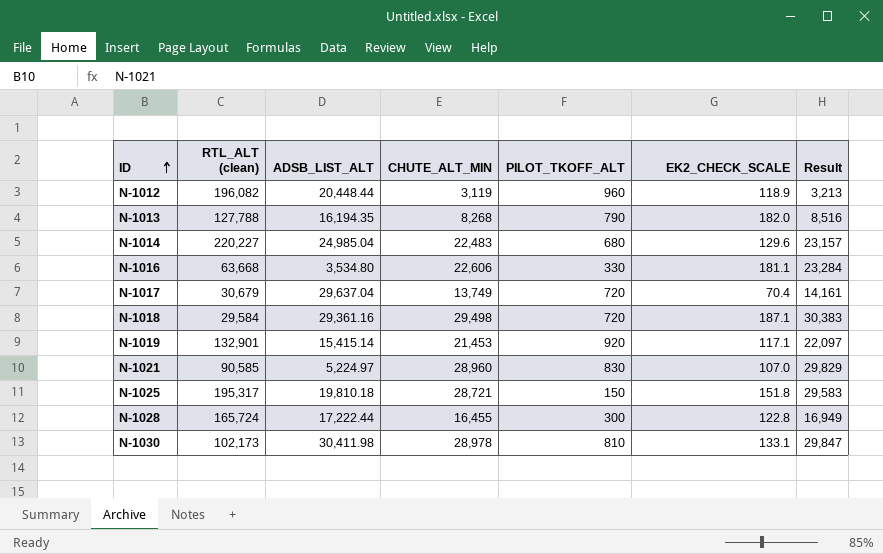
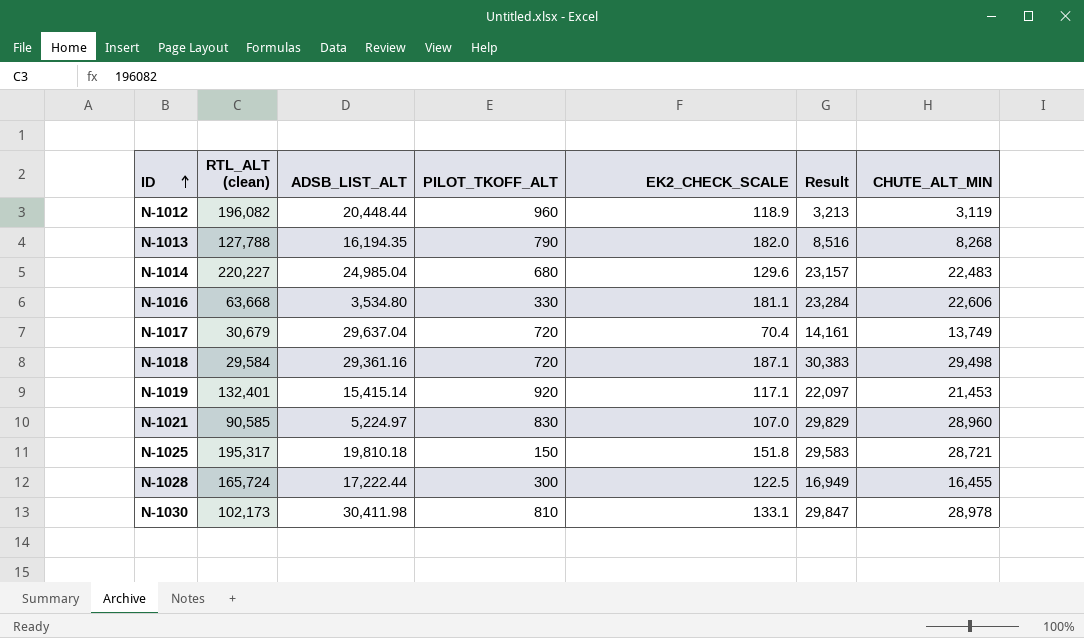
column CHUTE_ALT_MIN | position: 4 -> 7
N-1019 | RTL_ALT (clean): 132,901 -> 132,401
N-1028 | EK2_CHECK_SCALE: 122.8 -> 122.5

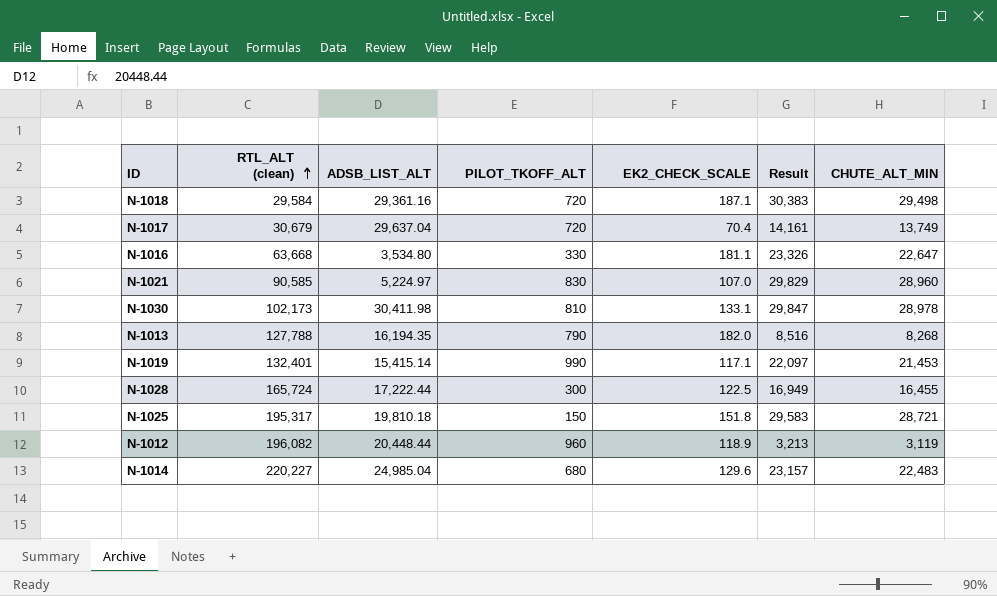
row order: ID ascending -> RTL_ALT (clean) ascending
N-1016 | Result: 23,284 -> 23,326
N-1016 | CHUTE_ALT_MIN: 22,606 -> 22,647
N-1019 | PILOT_TKOFF_ALT: 920 -> 990

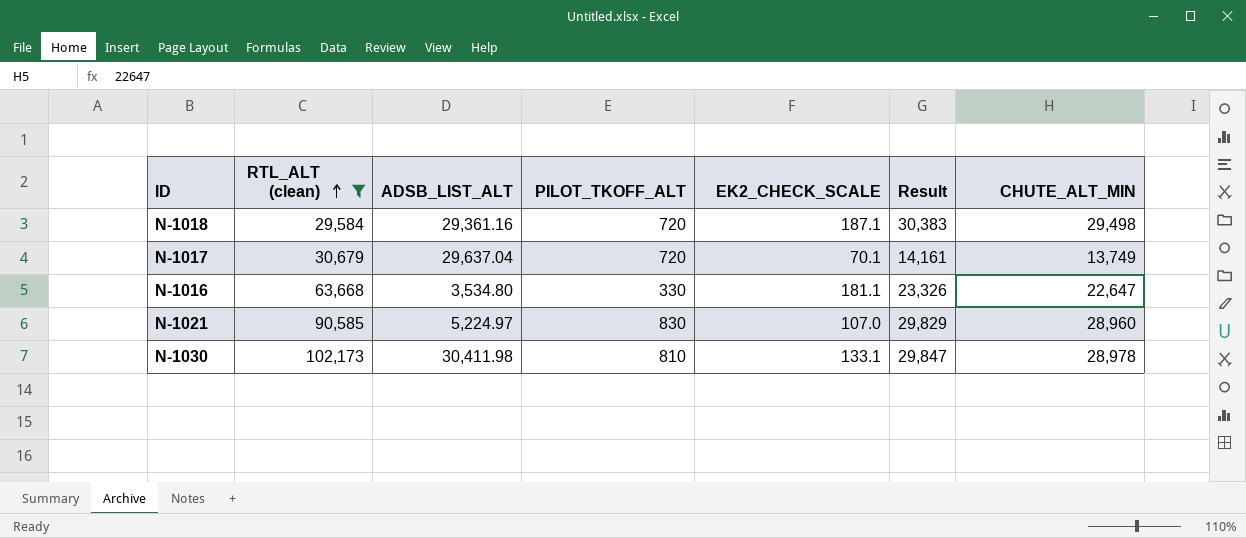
filter: none -> RTL_ALT (clean) <= 102,173
N-1017 | EK2_CHECK_SCALE: 70.4 -> 70.1

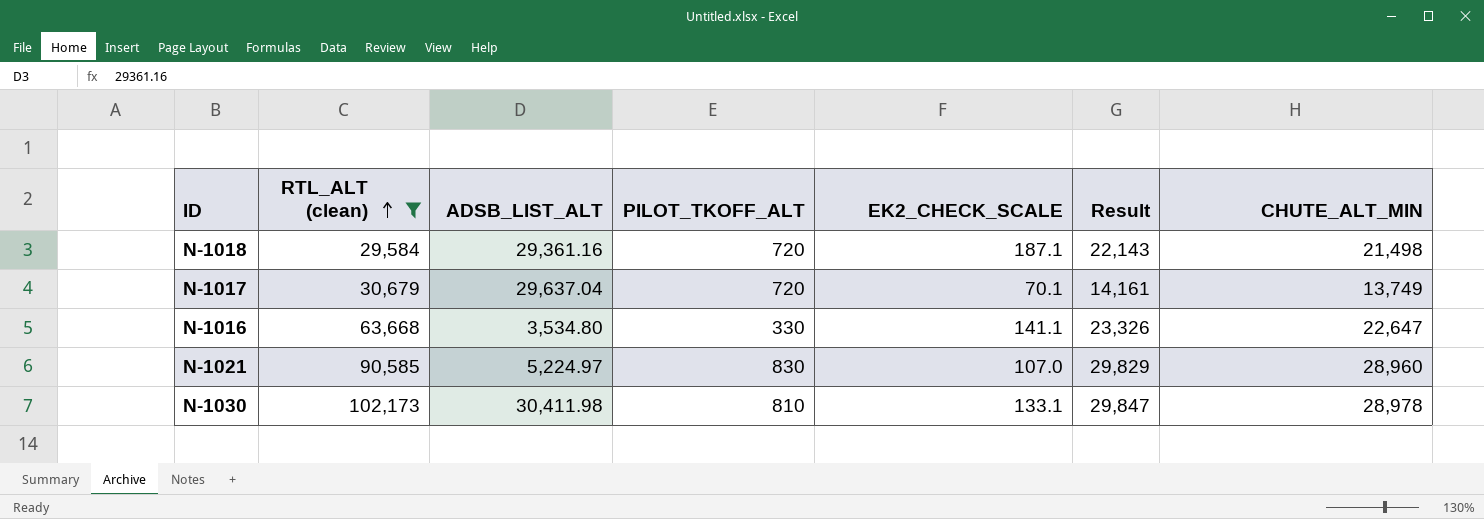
N-1018 | Result: 30,383 -> 22,143
N-1018 | CHUTE_ALT_MIN: 29,498 -> 21,498
N-1016 | EK2_CHECK_SCALE: 181.1 -> 141.1

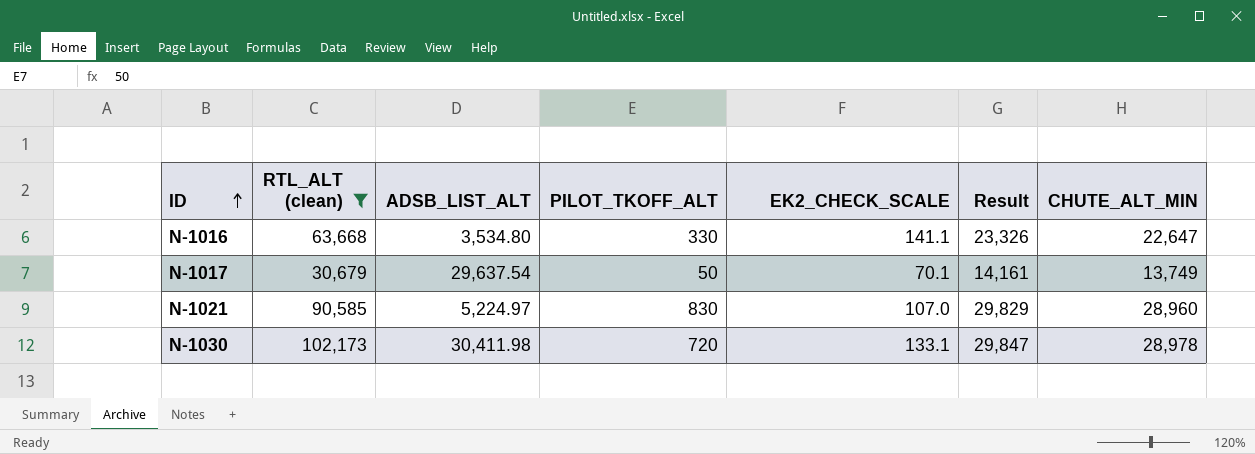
row order: RTL_ALT (clean) ascending -> ID ascending
row N-1018: 29,584 | 29,361.16 | 720 | 187.1 | 22,143 | 21,498 -> none
N-1017 | ADSB_LIST_ALT: 29,637.04 -> 29,637.54
N-1017 | PILOT_TKOFF_ALT: 720 -> 50
N-1030 | PILOT_TKOFF_ALT: 810 -> 720

